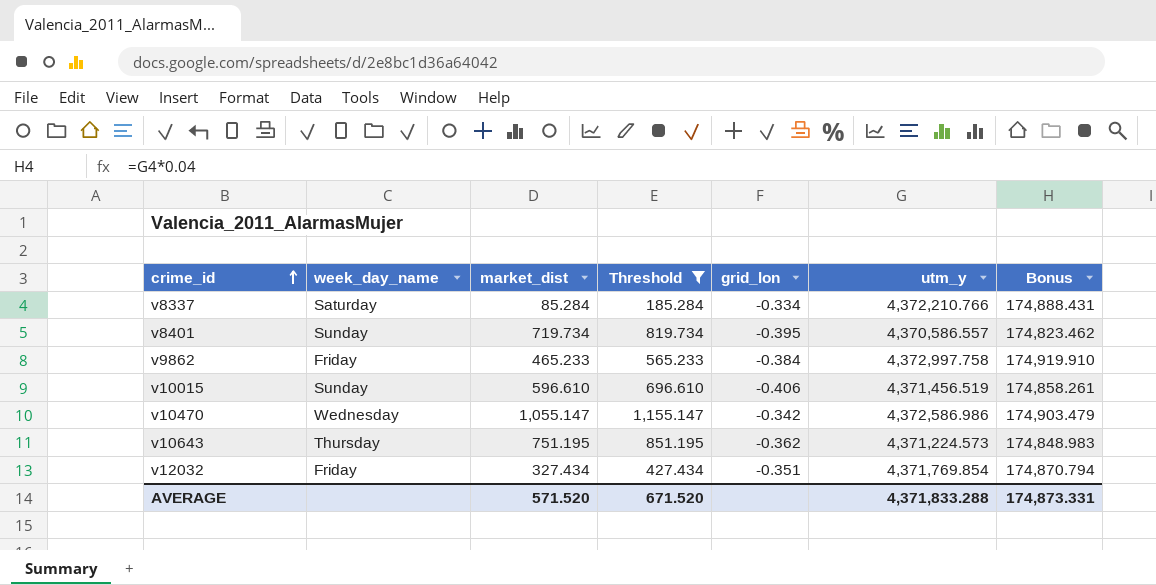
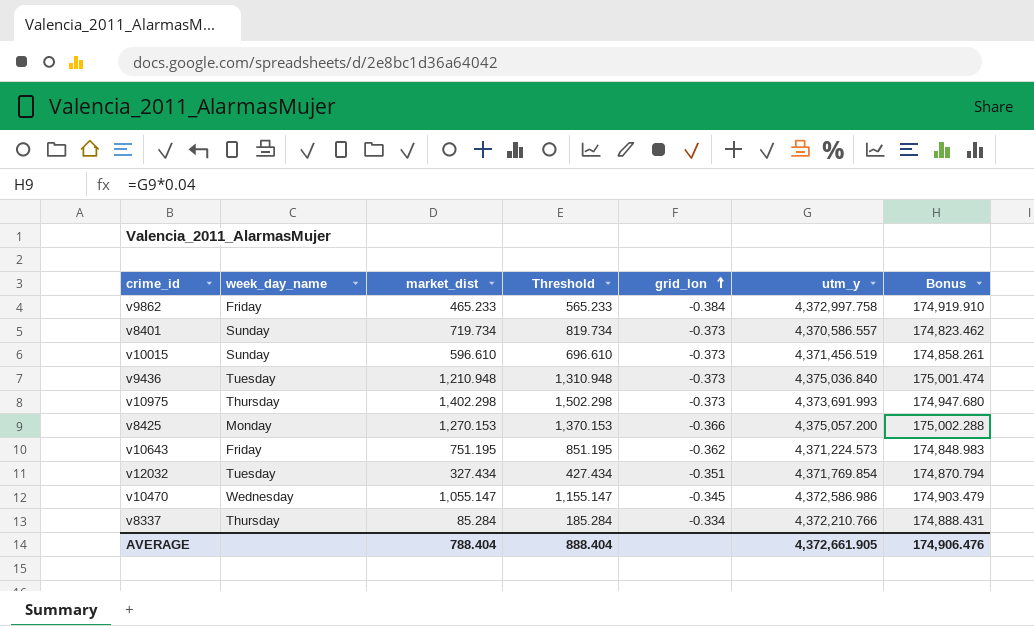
filter: Threshold <= 1,155.147 -> none
row order: crime_id ascending -> grid_lon ascending
v8401 | grid_lon: -0.395 -> -0.373
v10015 | grid_lon: -0.406 -> -0.373
v10643 | week_day_name: Thursday -> Friday
v12032 | week_day_name: Friday -> Tuesday
v10470 | grid_lon: -0.342 -> -0.345
v8337 | week_day_name: Saturday -> Thursday
AVERAGE | market_dist: 571.520 -> 788.404
AVERAGE | Threshold: 671.520 -> 888.404
AVERAGE | utm_y: 4,371,833.288 -> 4,372,661.905
AVERAGE | Bonus: 174,873.331 -> 174,906.476

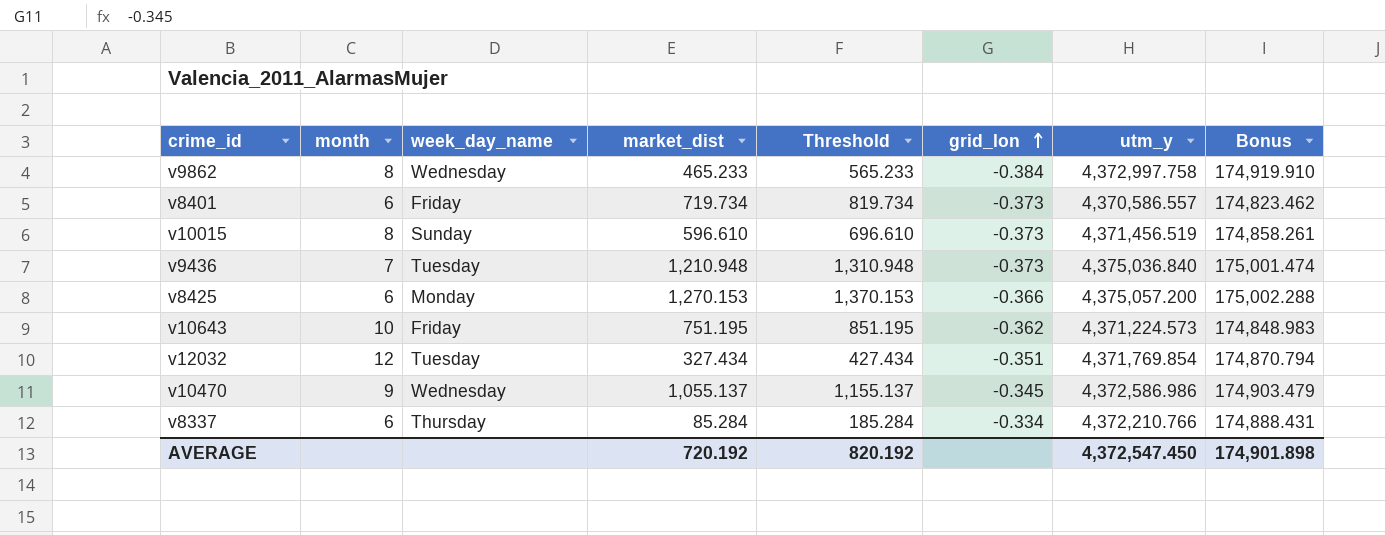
column month | position: none -> 2
row v10975: Thursday | 1,402.298 | 1,502.298 | -0.373 | 4,373,691.993 | 174,947.680 -> none
v9862 | week_day_name: Friday -> Wednesday
v8401 | week_day_name: Sunday -> Friday
v10470 | market_dist: 1,055.147 -> 1,055.137
v10470 | Threshold: 1,155.147 -> 1,155.137
AVERAGE | market_dist: 788.404 -> 720.192
AVERAGE | Threshold: 888.404 -> 820.192
AVERAGE | utm_y: 4,372,661.905 -> 4,372,547.450
AVERAGE | Bonus: 174,906.476 -> 174,901.898

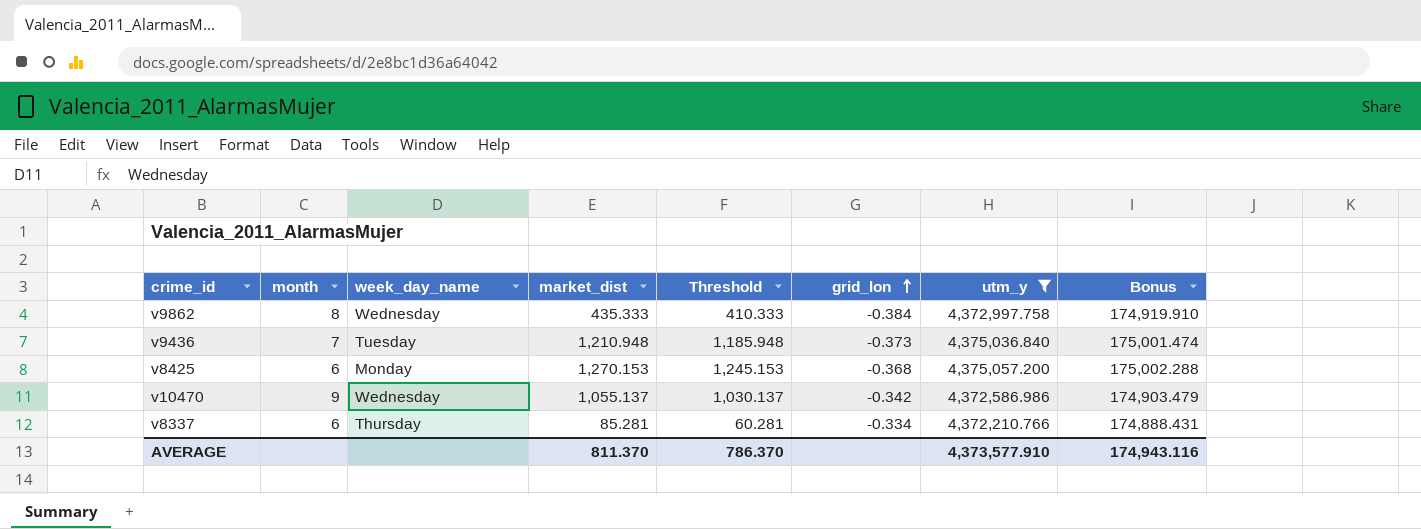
filter: none -> utm_y >= 4,372,210.766
column Threshold | formula: [market_dist] + 100 -> [market_dist] - 25
v9862 | market_dist: 465.233 -> 435.333
v8425 | grid_lon: -0.366 -> -0.368
v10470 | grid_lon: -0.345 -> -0.342
v8337 | market_dist: 85.284 -> 85.281
AVERAGE | market_dist: 720.192 -> 811.370
AVERAGE | Threshold: 820.192 -> 786.370
AVERAGE | utm_y: 4,372,547.450 -> 4,373,577.910
AVERAGE | Bonus: 174,901.898 -> 174,943.116

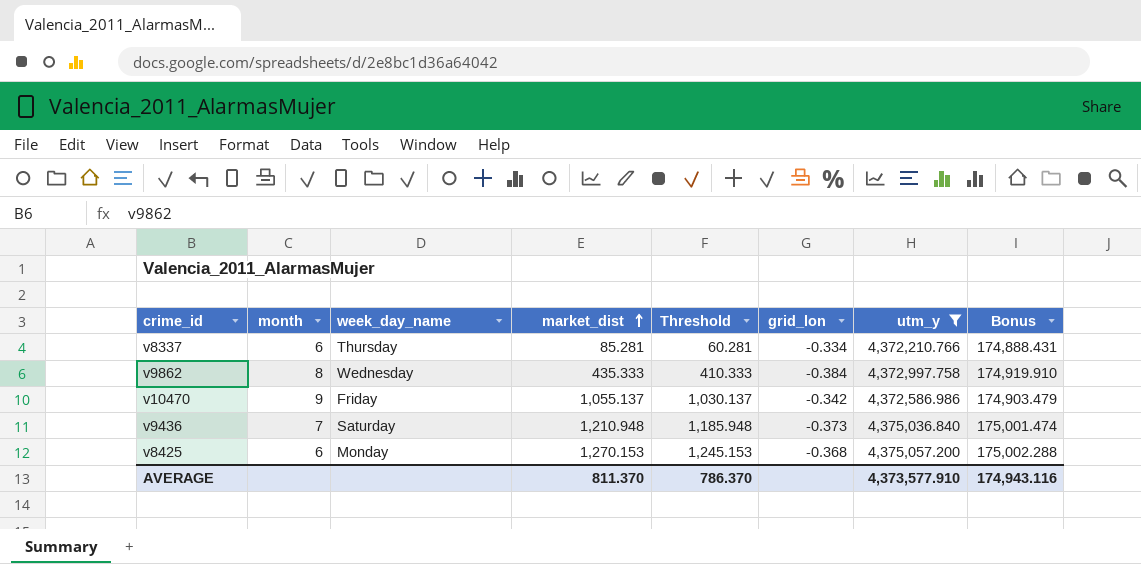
row order: grid_lon ascending -> market_dist ascending
v10470 | week_day_name: Wednesday -> Friday
v9436 | week_day_name: Tuesday -> Saturday

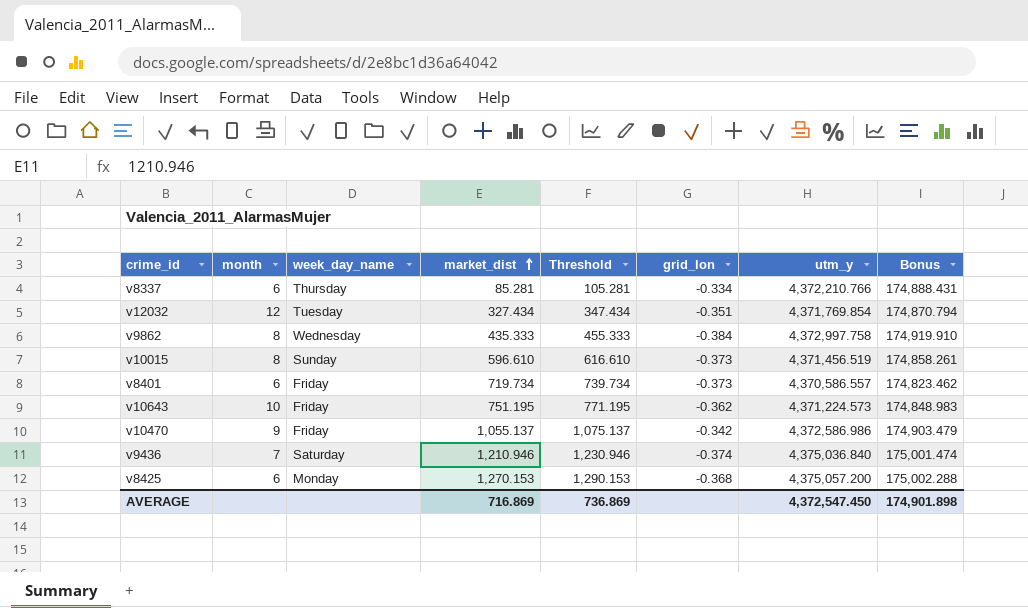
filter: utm_y >= 4,372,210.766 -> none
column Threshold | formula: [market_dist] - 25 -> [market_dist] + 20
v9436 | market_dist: 1,210.948 -> 1,210.946
v9436 | grid_lon: -0.373 -> -0.374
AVERAGE | market_dist: 811.370 -> 716.869
AVERAGE | Threshold: 786.370 -> 736.869
AVERAGE | utm_y: 4,373,577.910 -> 4,372,547.450
AVERAGE | Bonus: 174,943.116 -> 174,901.898

